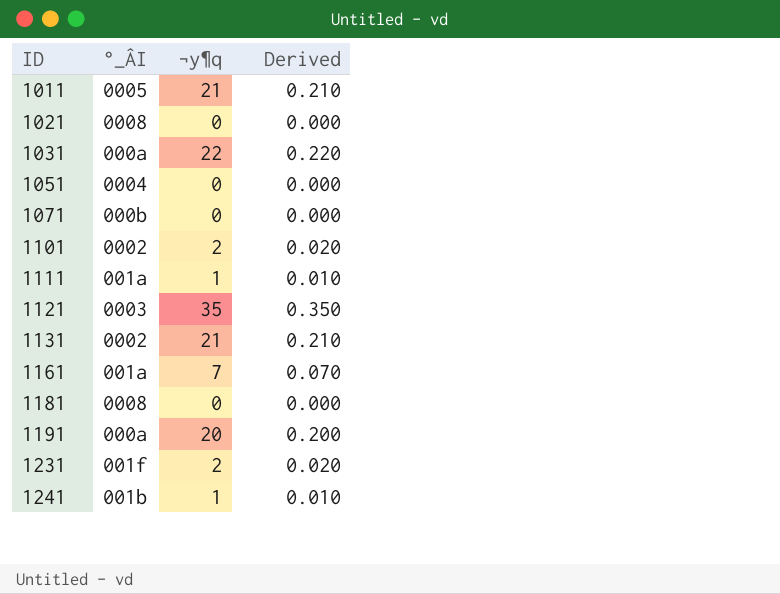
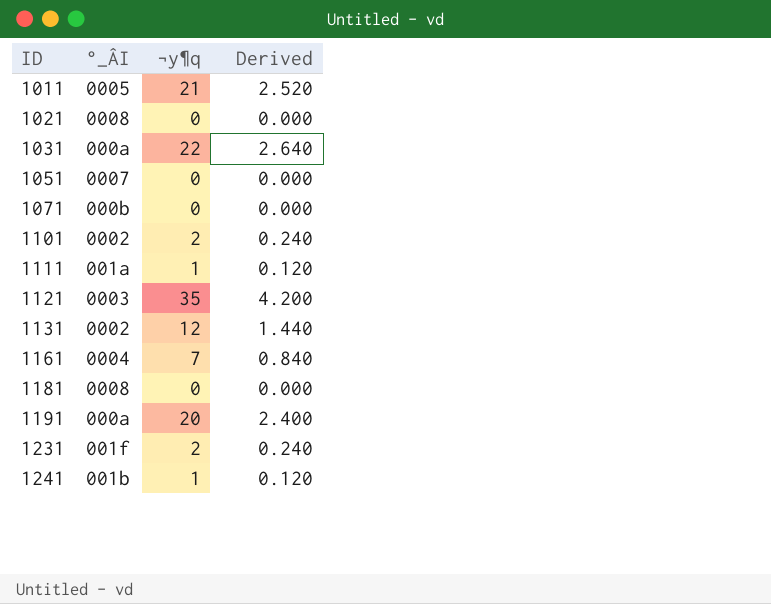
column Derived | formula: [¬y¶q] * 0.01 -> [¬y¶q] * 0.12
1051 | °_ÂI: 0004 -> 0007
1131 | ¬y¶q: 21 -> 12
1161 | °_ÂI: 001a -> 0004

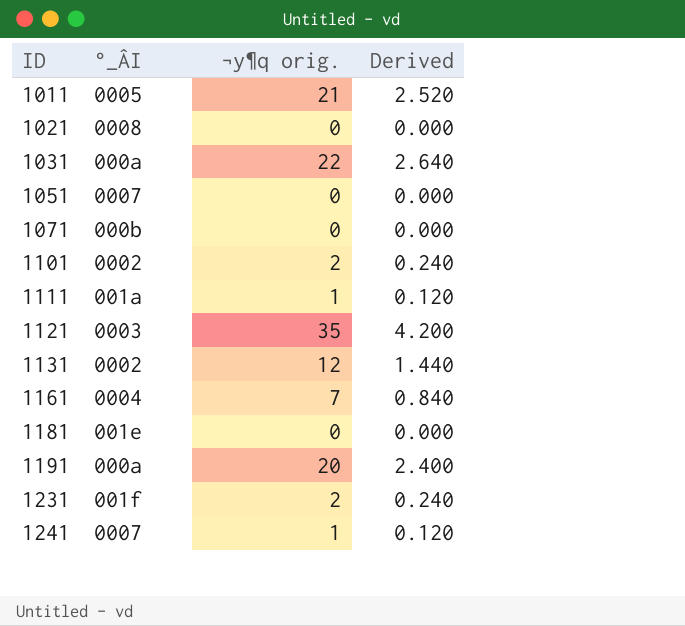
column name: ¬y¶q -> ¬y¶q orig.
1181 | °_ÂI: 0008 -> 001e
1241 | °_ÂI: 001b -> 0007

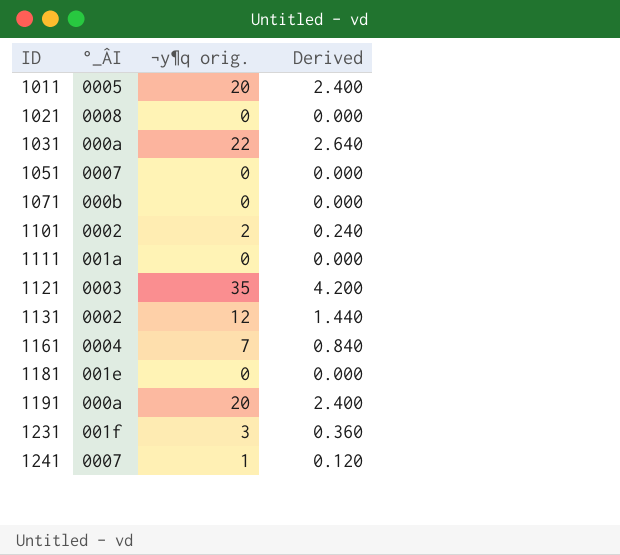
1011 | ¬y¶q orig.: 21 -> 20
1011 | Derived: 2.520 -> 2.400
1111 | ¬y¶q orig.: 1 -> 0
1111 | Derived: 0.120 -> 0.000
1231 | ¬y¶q orig.: 2 -> 3
1231 | Derived: 0.240 -> 0.360

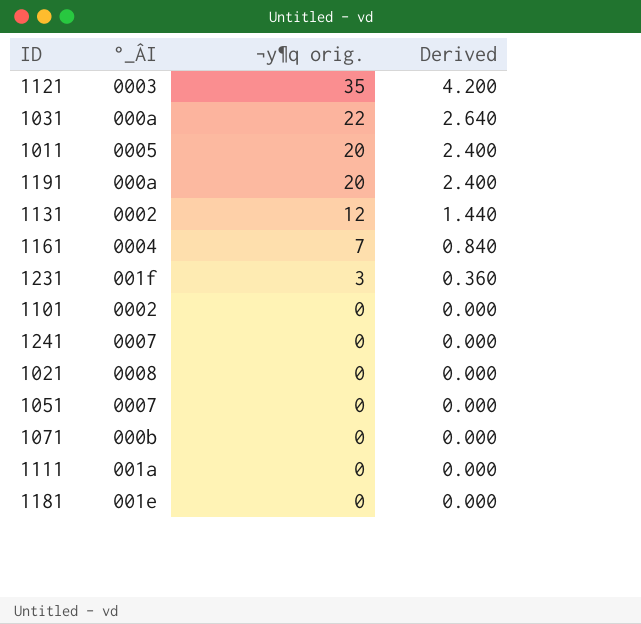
row order: ID ascending -> ¬y¶q orig. descending
1101 | ¬y¶q orig.: 2 -> 0
1101 | Derived: 0.240 -> 0.000
1241 | ¬y¶q orig.: 1 -> 0
1241 | Derived: 0.120 -> 0.000

